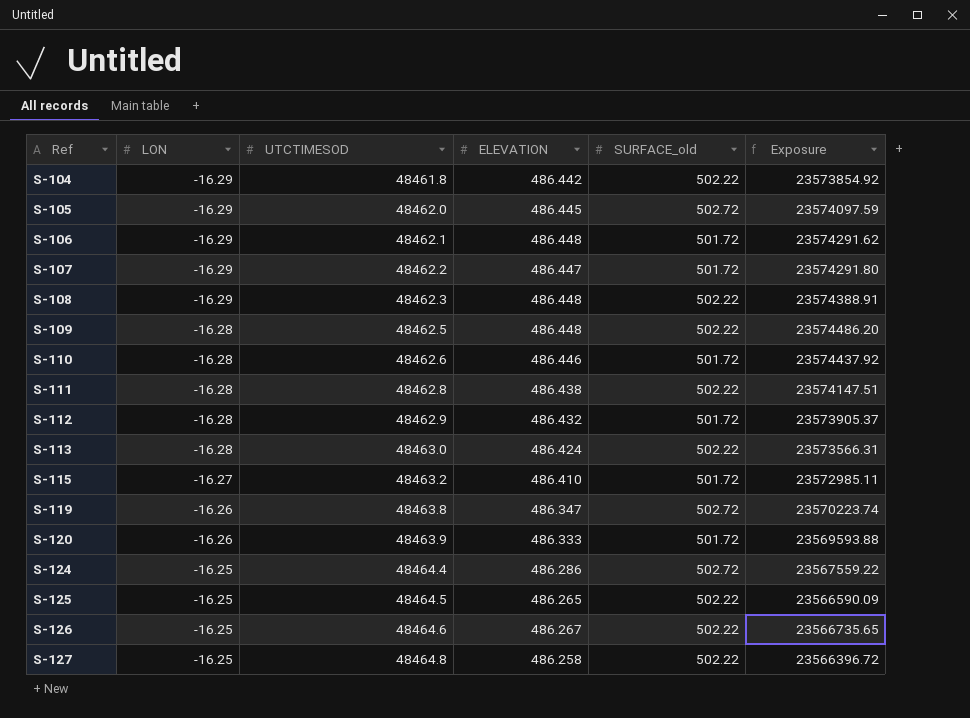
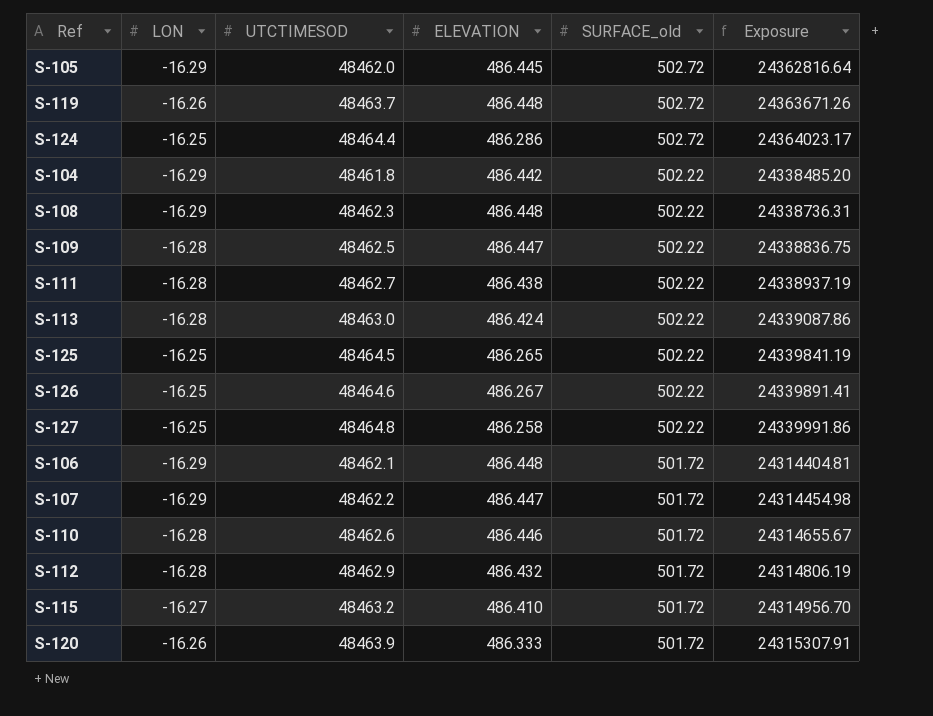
row order: Ref ascending -> SURFACE_old descending
column Exposure | formula: [UTCTIMESOD] * [ELEVATION] -> [UTCTIMESOD] * [SURFACE_old]
S-119 | UTCTIMESOD: 48463.8 -> 48463.7
S-119 | ELEVATION: 486.347 -> 486.448
S-109 | ELEVATION: 486.448 -> 486.447
S-111 | UTCTIMESOD: 48462.8 -> 48462.7

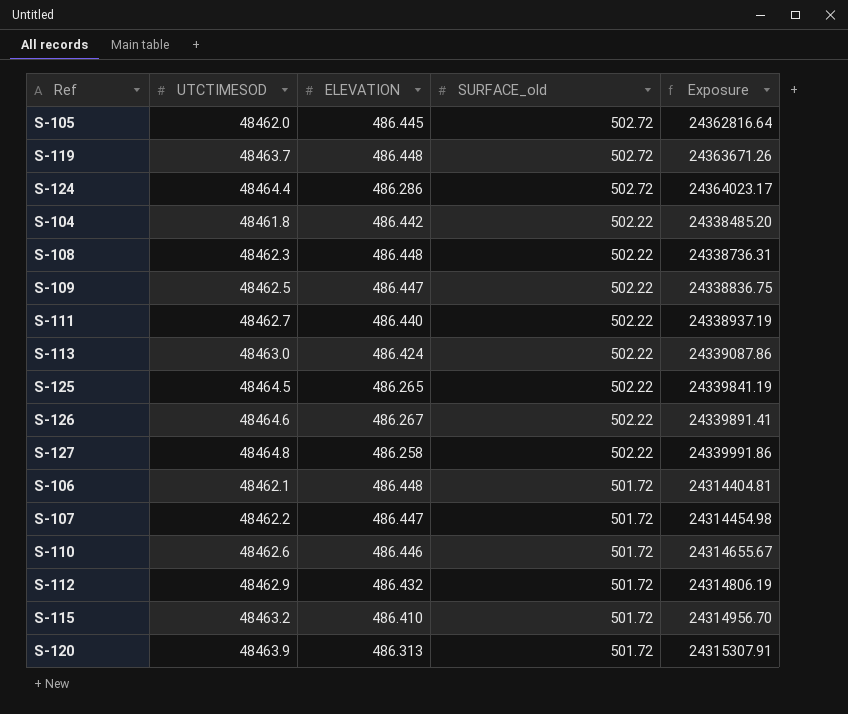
column LON | position: 2 -> none
S-111 | ELEVATION: 486.438 -> 486.440
S-120 | ELEVATION: 486.333 -> 486.313

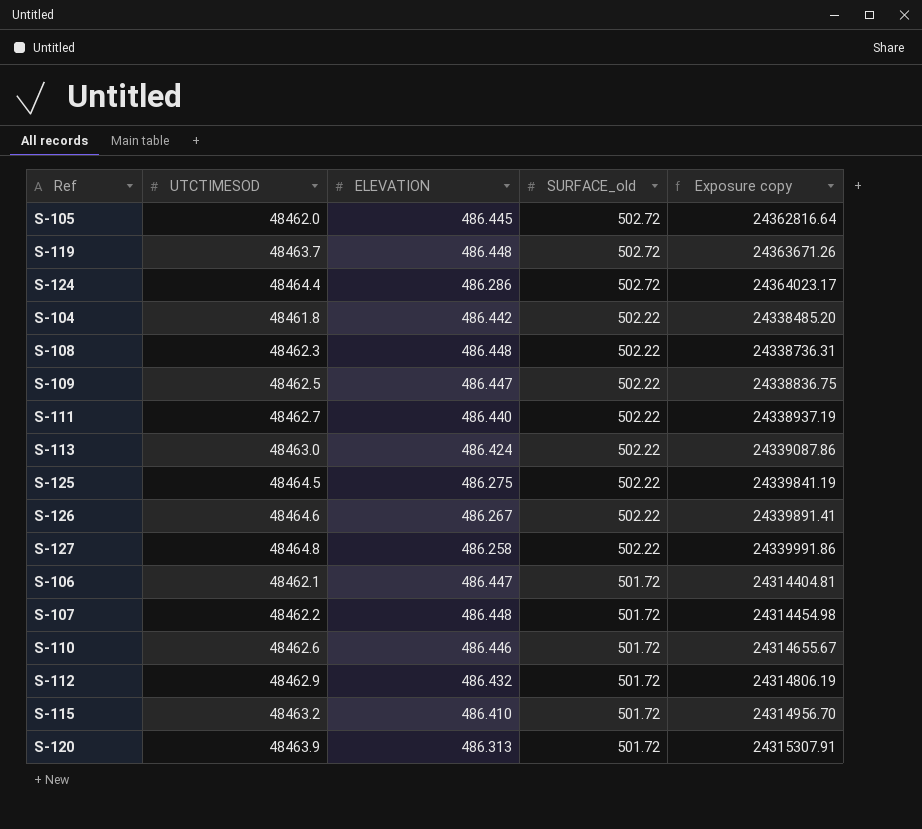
column name: Exposure -> Exposure copy
S-125 | ELEVATION: 486.265 -> 486.275
S-106 | ELEVATION: 486.448 -> 486.447
S-107 | ELEVATION: 486.447 -> 486.448

